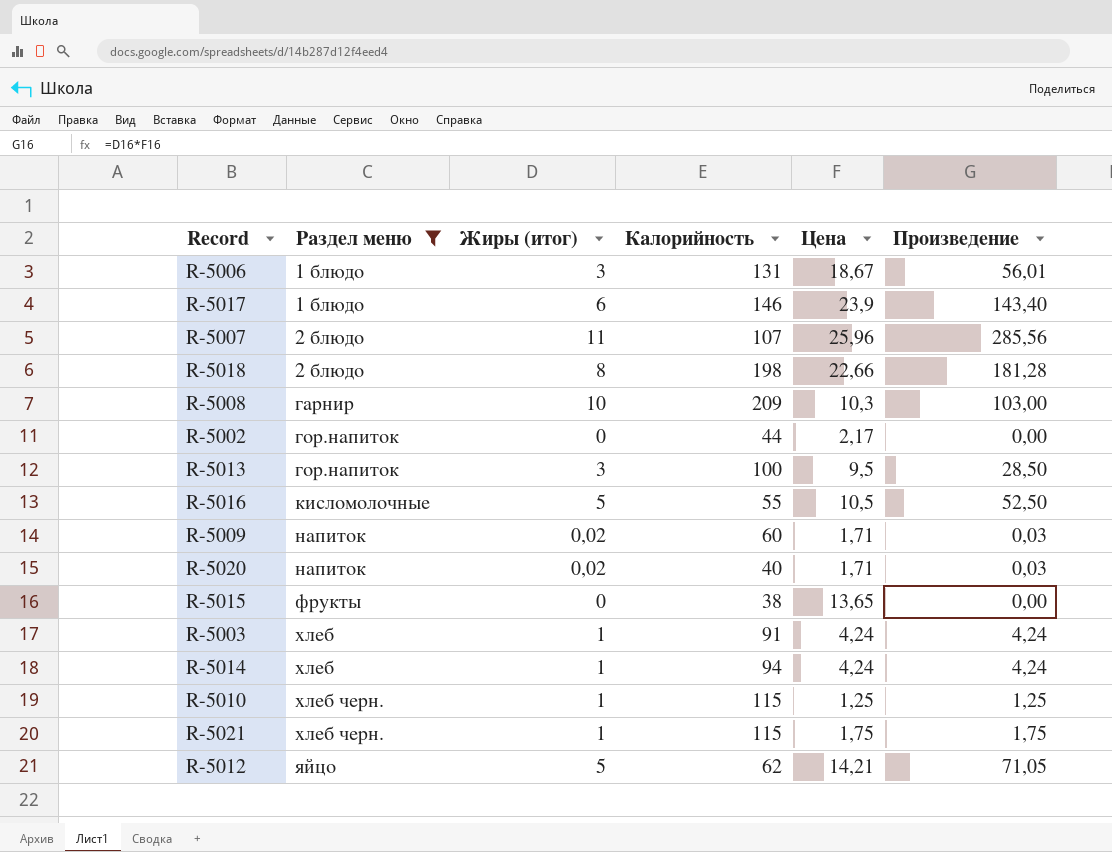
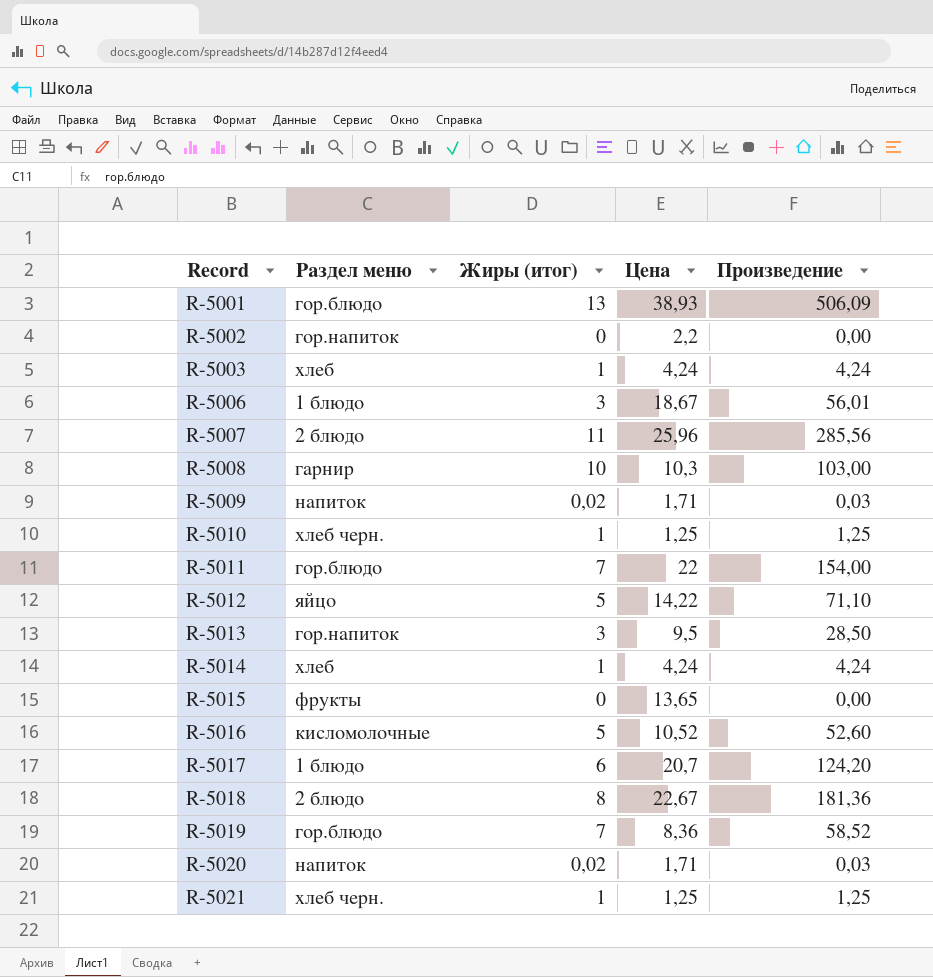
filter: Раздел меню != гор.блюдо -> none
row order: Раздел меню ascending -> Record ascending
column Калорийность | position: 4 -> none
R-5002 | Цена: 2,17 -> 2,2
R-5012 | Цена: 14,21 -> 14,22
R-5012 | Произведение: 71,05 -> 71,10
R-5016 | Цена: 10,5 -> 10,52
R-5016 | Произведение: 52,50 -> 52,60
R-5017 | Цена: 23,9 -> 20,7
R-5017 | Произведение: 143,40 -> 124,20
R-5018 | Цена: 22,66 -> 22,67
R-5018 | Произведение: 181,28 -> 181,36
R-5021 | Цена: 1,75 -> 1,25
R-5021 | Произведение: 1,75 -> 1,25

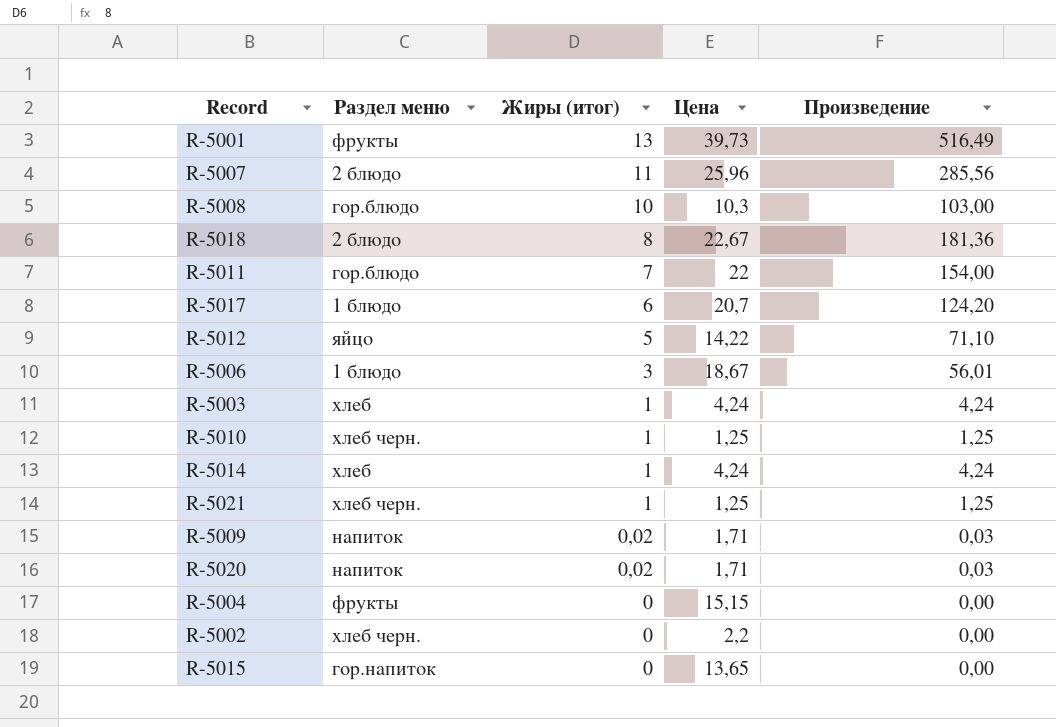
row order: Record ascending -> Жиры (итог) descending
row R-5013: гор.напиток | 3 | 9,5 | 28,50 -> none
row R-5016: кисломолочные | 5 | 10,52 | 52,60 -> none
row R-5019: гор.блюдо | 7 | 8,36 | 58,52 -> none
R-5001 | Раздел меню: гор.блюдо -> фрукты
R-5001 | Цена: 38,93 -> 39,73
R-5001 | Произведение: 506,09 -> 516,49
R-5008 | Раздел меню: гарнир -> гор.блюдо
row R-5004: none -> фрукты | 0 | 15,15 | 0,00
R-5002 | Раздел меню: гор.напиток -> хлеб черн.
R-5015 | Раздел меню: фрукты -> гор.напиток

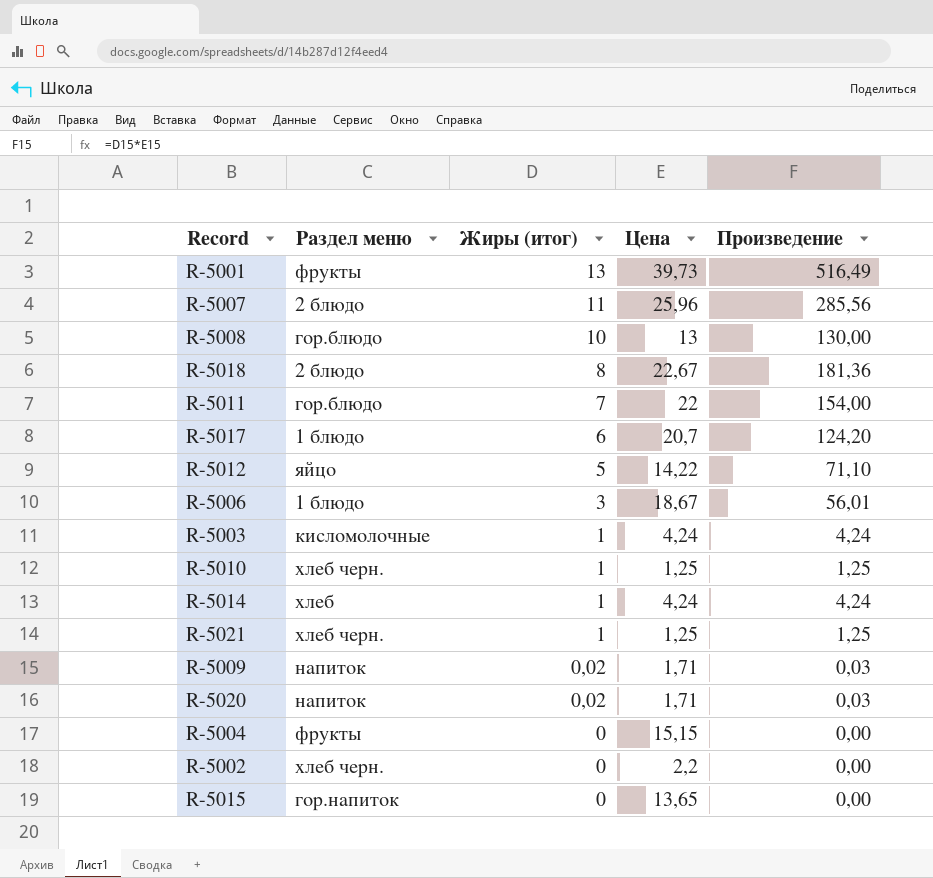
R-5008 | Цена: 10,3 -> 13
R-5008 | Произведение: 103,00 -> 130,00
R-5003 | Раздел меню: хлеб -> кисломолочные

